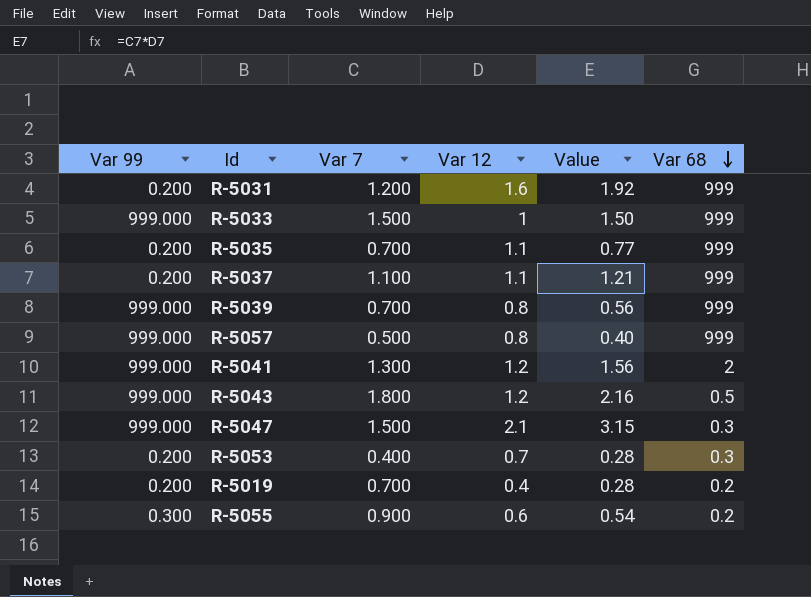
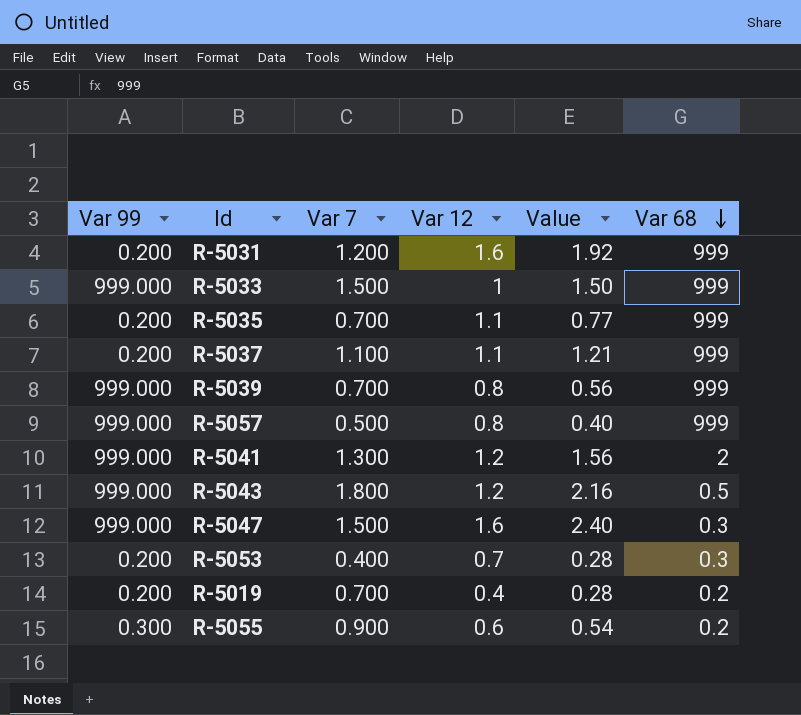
R-5047 | Var 12: 2.1 -> 1.6
R-5047 | Value: 3.15 -> 2.40

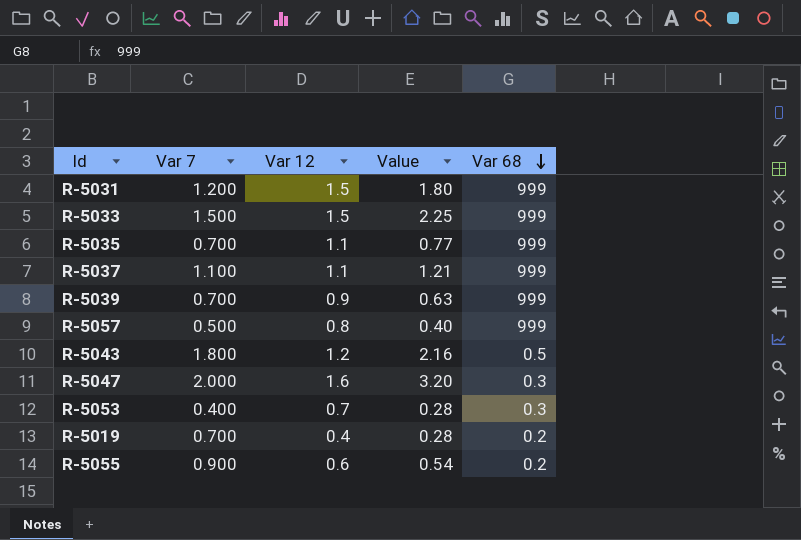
column Var 99 | position: 1 -> none
row R-5041: 999.000 | 1.300 | 1.2 | 1.56 | 2 -> none
R-5031 | Var 12: 1.6 -> 1.5
R-5031 | Value: 1.92 -> 1.80
R-5033 | Var 12: 1 -> 1.5
R-5033 | Value: 1.50 -> 2.25
R-5039 | Var 12: 0.8 -> 0.9
R-5039 | Value: 0.56 -> 0.63
R-5047 | Var 7: 1.500 -> 2.000
R-5047 | Value: 2.40 -> 3.20

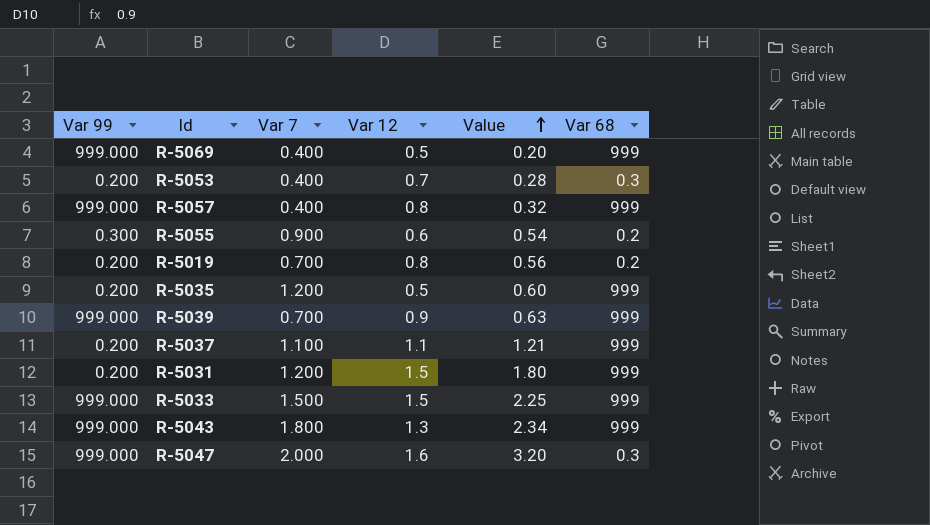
row order: Var 68 descending -> Value ascending
column Var 99 | position: none -> 1
row R-5069: none -> 999.000 | 0.400 | 0.5 | 0.20 | 999
R-5057 | Var 7: 0.500 -> 0.400
R-5057 | Value: 0.40 -> 0.32
R-5019 | Var 12: 0.4 -> 0.8
R-5019 | Value: 0.28 -> 0.56
R-5035 | Var 7: 0.700 -> 1.200
R-5035 | Var 12: 1.1 -> 0.5
R-5035 | Value: 0.77 -> 0.60
R-5043 | Var 12: 1.2 -> 1.3
R-5043 | Value: 2.16 -> 2.34
R-5043 | Var 68: 0.5 -> 999

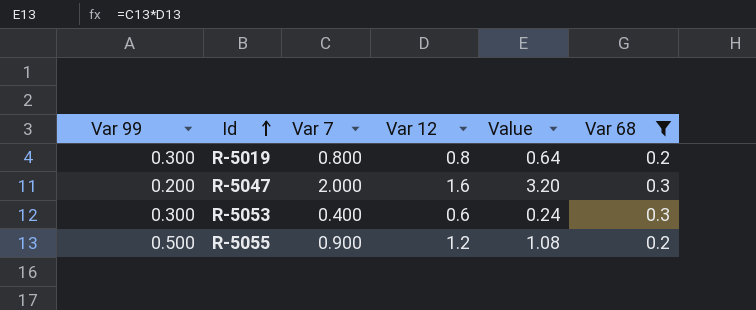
filter: none -> Var 68 != 999
row order: Value ascending -> Id ascending
R-5019 | Var 99: 0.200 -> 0.300
R-5019 | Var 7: 0.700 -> 0.800
R-5019 | Value: 0.56 -> 0.64
R-5047 | Var 99: 999.000 -> 0.200
R-5053 | Var 99: 0.200 -> 0.300
R-5053 | Var 12: 0.7 -> 0.6
R-5053 | Value: 0.28 -> 0.24
R-5055 | Var 99: 0.300 -> 0.500
R-5055 | Var 12: 0.6 -> 1.2
R-5055 | Value: 0.54 -> 1.08

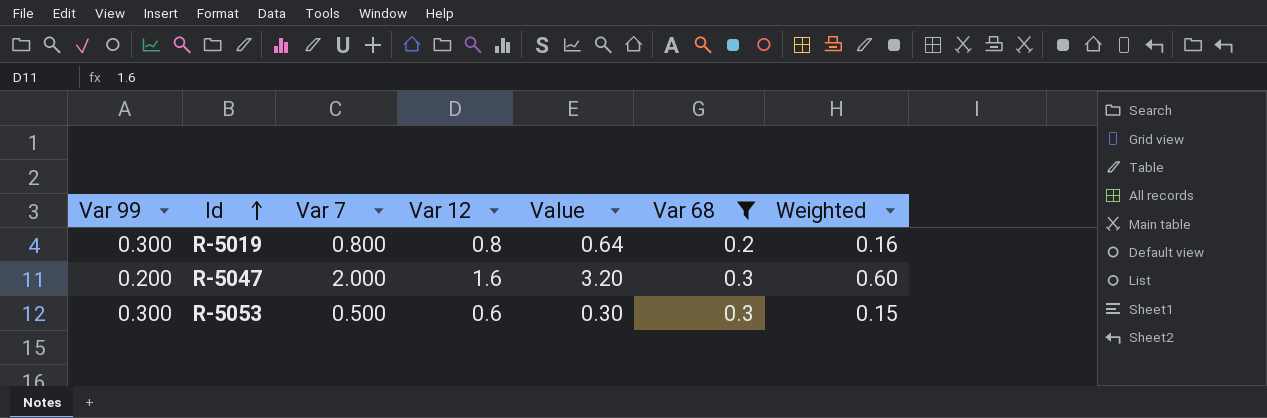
column Weighted | formula: none -> [Var 7] * [Var 68]
row R-5055: 0.500 | 0.900 | 1.2 | 1.08 | 0.2 -> none
R-5053 | Var 7: 0.400 -> 0.500
R-5053 | Value: 0.24 -> 0.30

